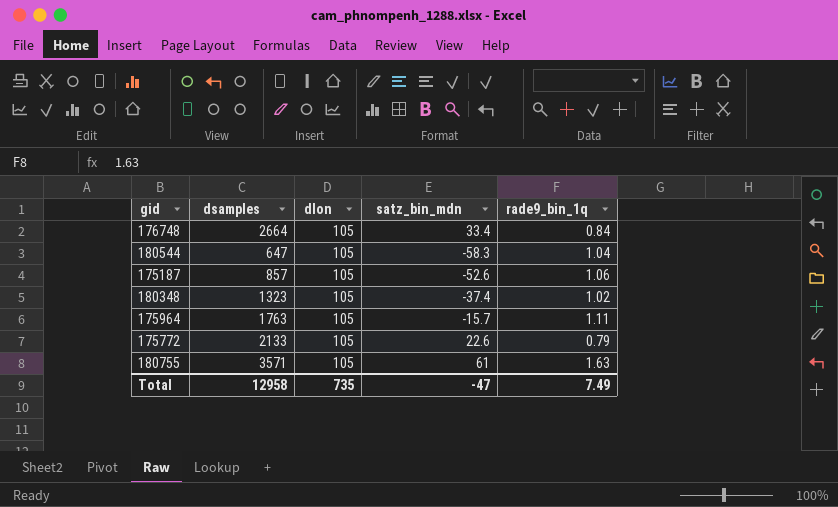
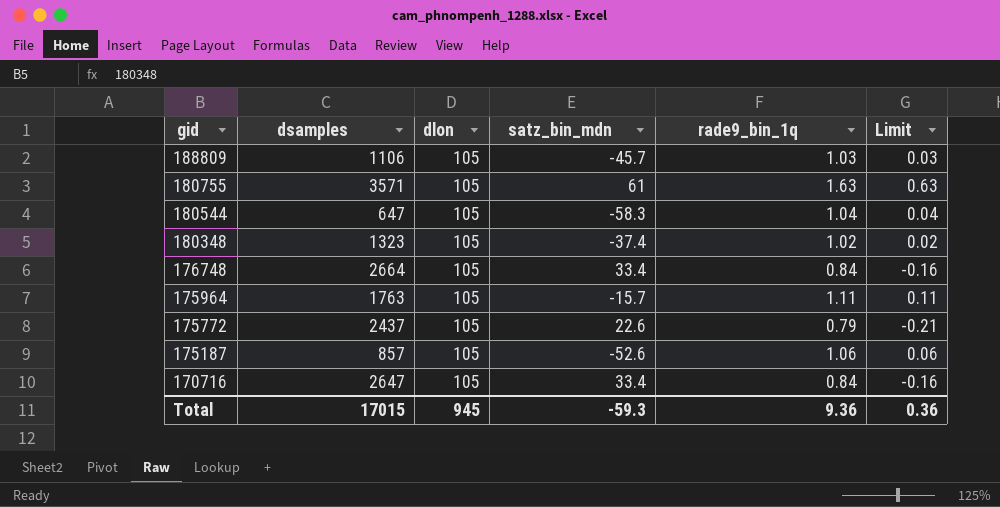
row order: none -> gid descending
column Limit | formula: none -> [rade9_bin_1q] - 1
row 188809: none -> 1106 | 105 | -45.7 | 1.03 | 0.03
175772 | dsamples: 2133 -> 2437
row 170716: none -> 2647 | 105 | 33.4 | 0.84 | -0.16
Total | dsamples: 12958 -> 17015
Total | dlon: 735 -> 945
Total | satz_bin_mdn: -47 -> -59.3
Total | rade9_bin_1q: 7.49 -> 9.36

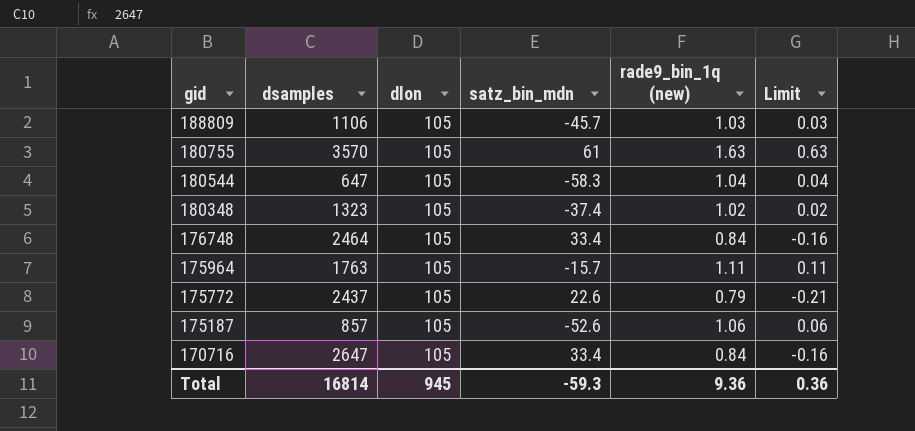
column name: rade9_bin_1q -> rade9_bin_1q (new)
180755 | dsamples: 3571 -> 3570
176748 | dsamples: 2664 -> 2464
Total | dsamples: 17015 -> 16814

